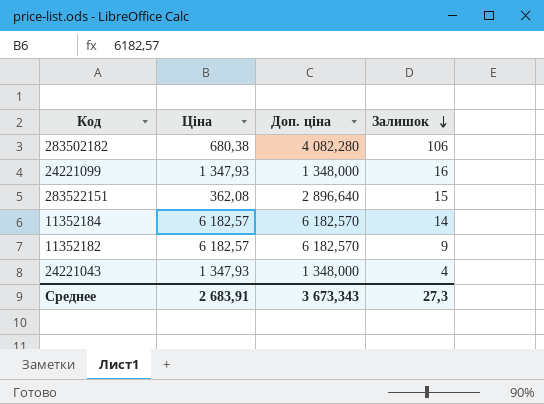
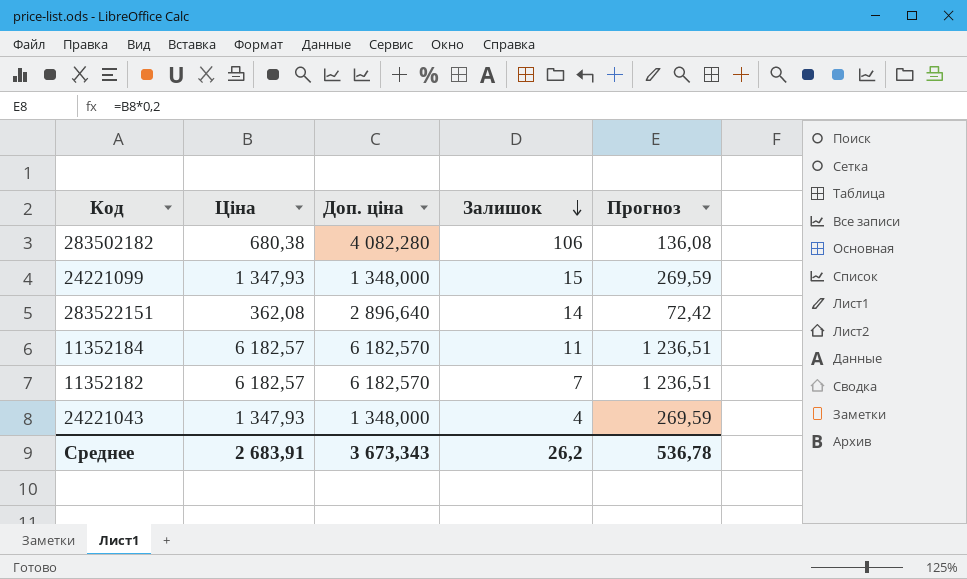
column Прогноз | formula: none -> [Ціна] * 0,2
24221099 | Залишок: 16 -> 15
283522151 | Залишок: 15 -> 14
11352184 | Залишок: 14 -> 11
11352182 | Залишок: 9 -> 7
Среднее | Залишок: 27,3 -> 26,2

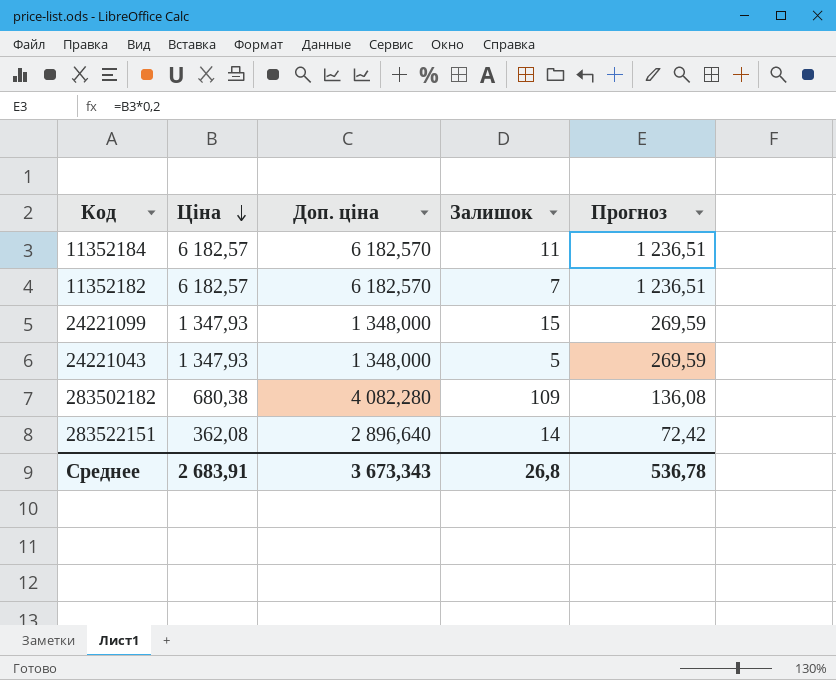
row order: Залишок descending -> Ціна descending
24221043 | Залишок: 4 -> 5
283502182 | Залишок: 106 -> 109
Среднее | Залишок: 26,2 -> 26,8

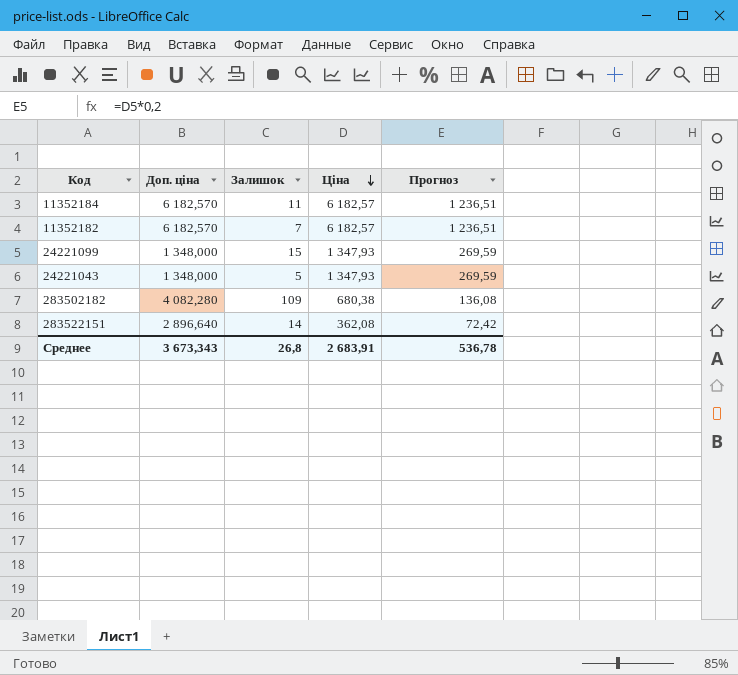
column Ціна | position: 2 -> 4

